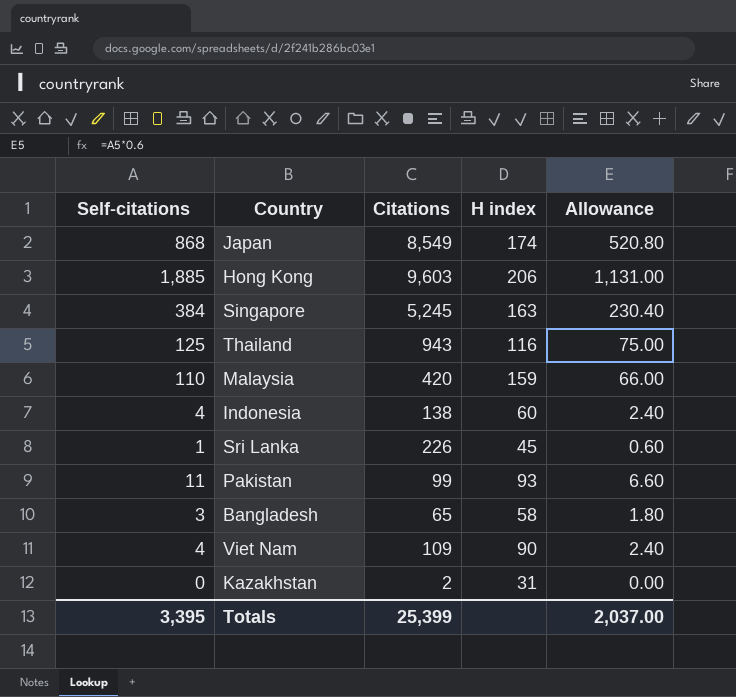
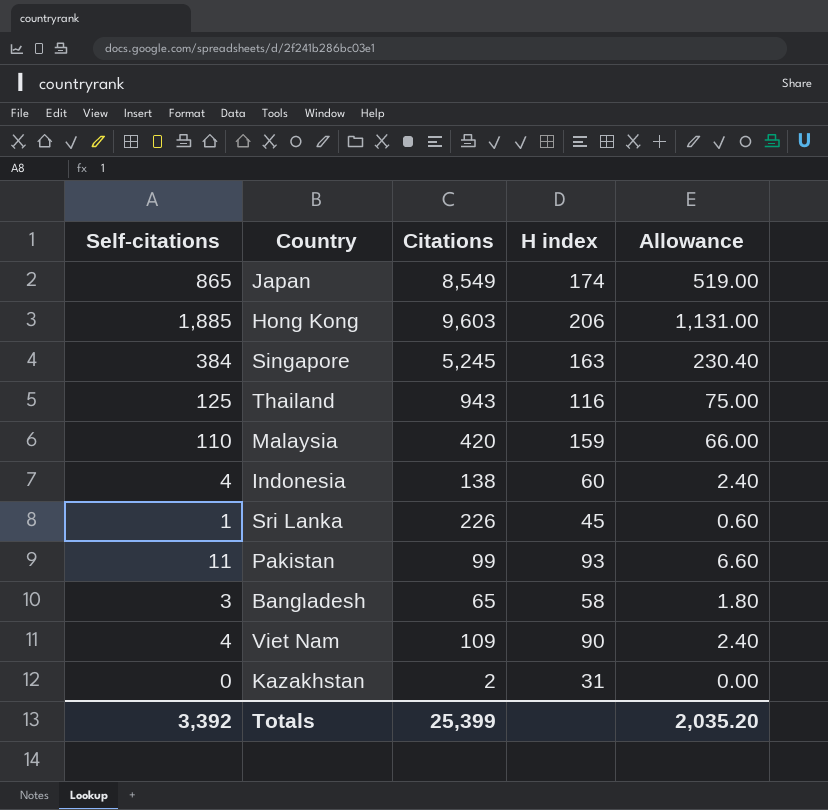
Japan | Self-citations: 868 -> 865
Japan | Allowance: 520.80 -> 519.00
Totals | Self-citations: 3,395 -> 3,392
Totals | Allowance: 2,037.00 -> 2,035.20

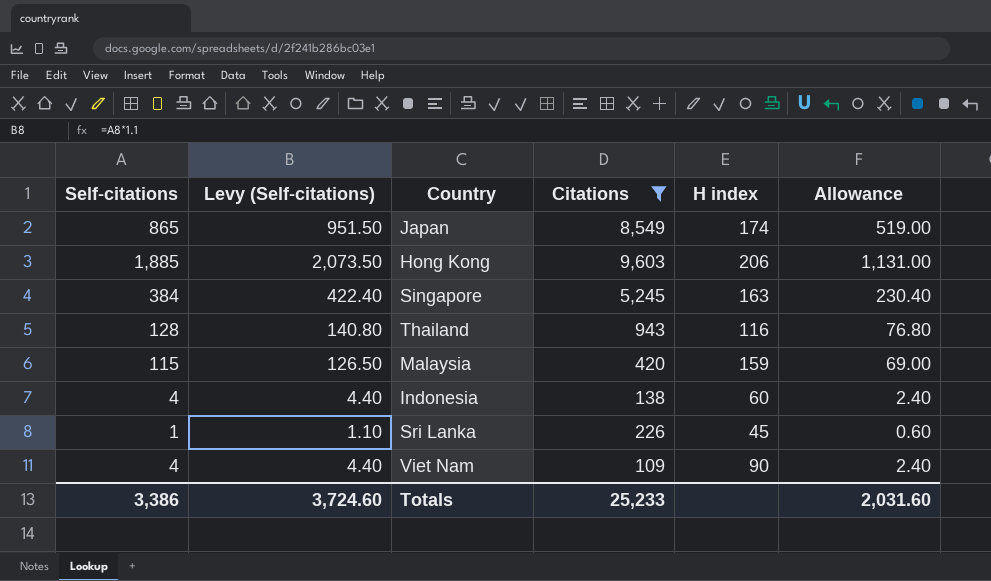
filter: none -> Citations >= 109
column Levy (Self-citations) | formula: none -> [Self-citations] * 1.1
Thailand | Self-citations: 125 -> 128
Thailand | Allowance: 75.00 -> 76.80
Malaysia | Self-citations: 110 -> 115
Malaysia | Allowance: 66.00 -> 69.00
Totals | Self-citations: 3,392 -> 3,386
Totals | Citations: 25,399 -> 25,233
Totals | Allowance: 2,035.20 -> 2,031.60

